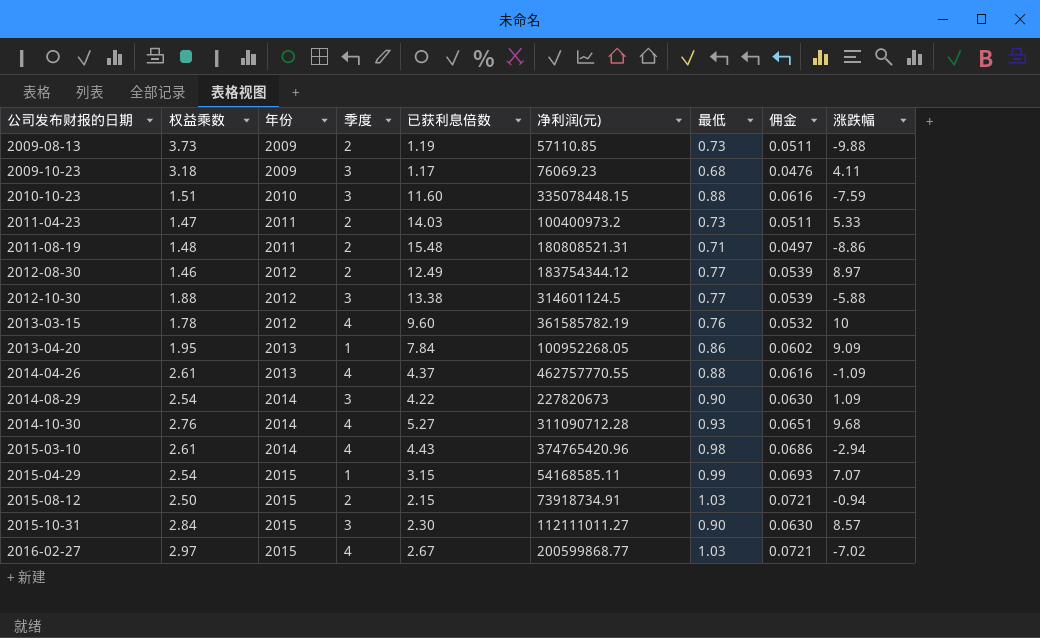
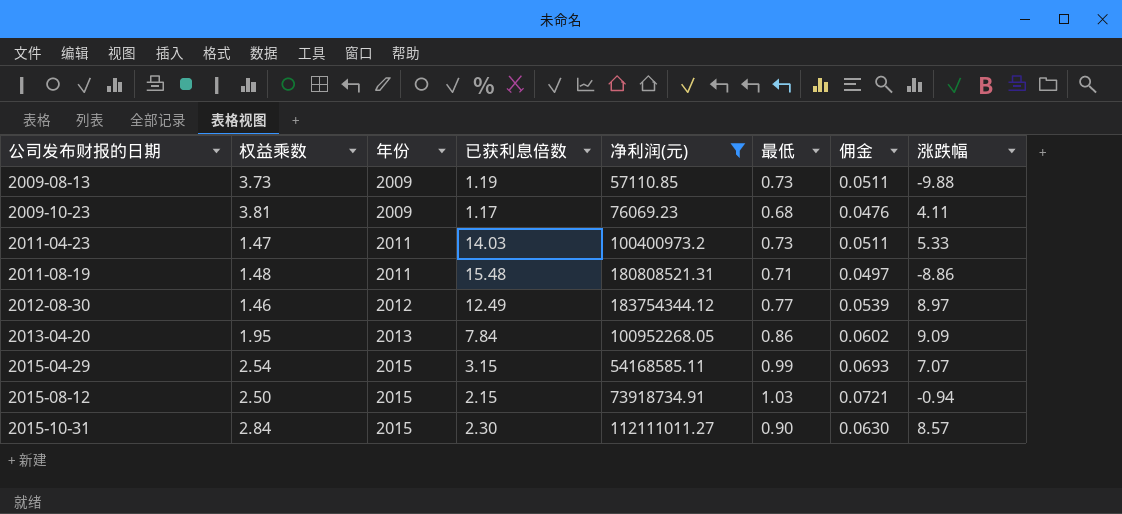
filter: none -> 净利润(元) <= 183754344.12
column 季度 | position: 4 -> none
2009-10-23 | 权益乘数: 3.18 -> 3.81

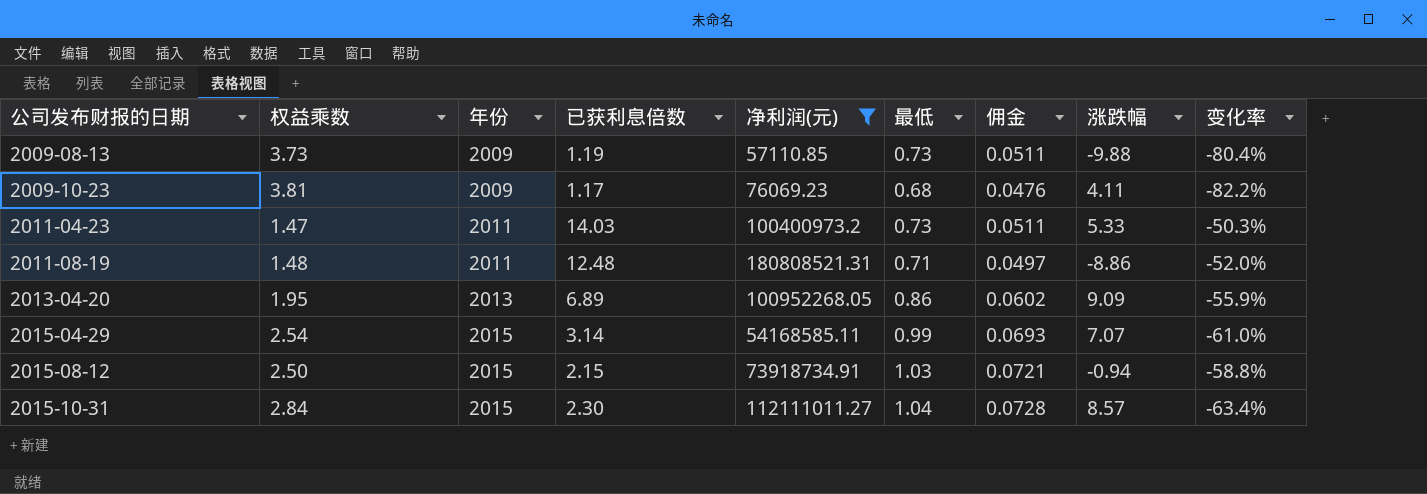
column 变化率 | formula: none -> ([最低] - [权益乘数]) / [权益乘数]
row 2012-08-30: 1.46 | 2012 | 12.49 | 183754344.12 | 0.77 | 0.0539 | 8.97 -> none
2011-08-19 | 已获利息倍数: 15.48 -> 12.48
2013-04-20 | 已获利息倍数: 7.84 -> 6.89
2015-04-29 | 已获利息倍数: 3.15 -> 3.14
2015-10-31 | 最低: 0.90 -> 1.04
2015-10-31 | 佣金: 0.0630 -> 0.0728

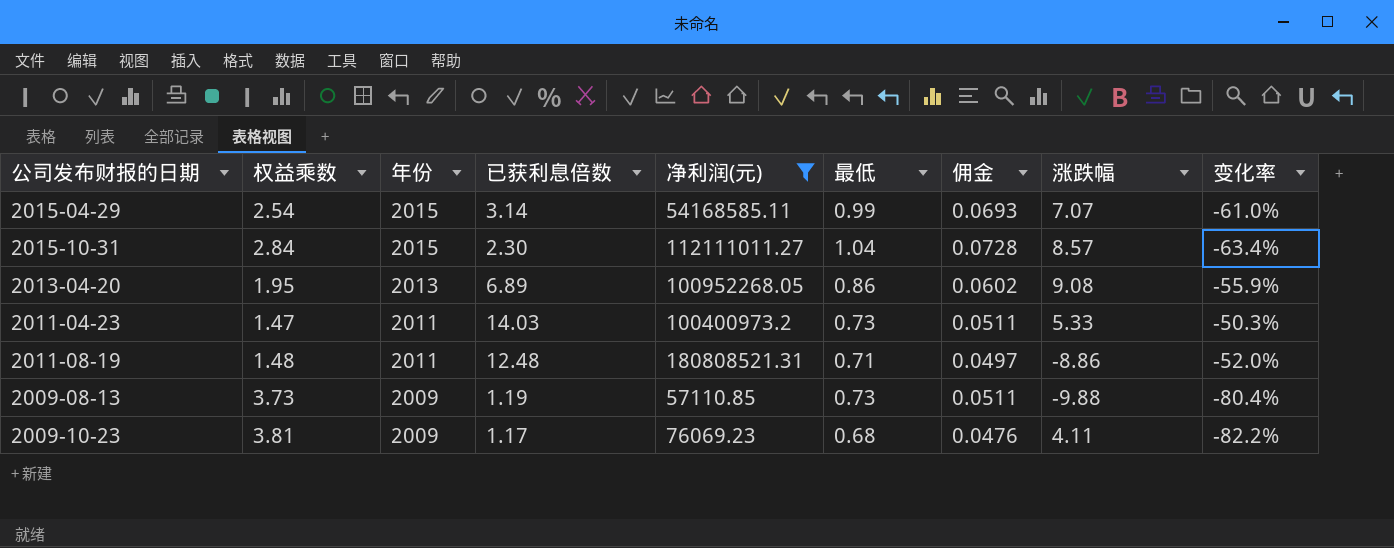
row order: 公司发布财报的日期 ascending -> 年份 descending
row 2015-08-12: 2.50 | 2015 | 2.15 | 73918734.91 | 1.03 | 0.0721 | -0.94 | -58.8% -> none
2013-04-20 | 涨跌幅: 9.09 -> 9.08

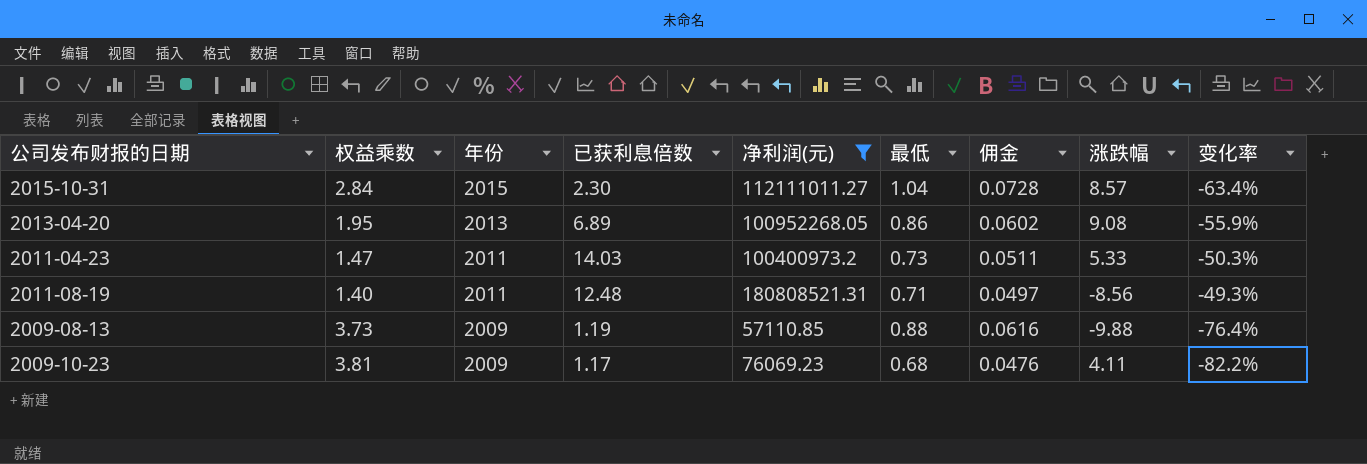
row 2015-04-29: 2.54 | 2015 | 3.14 | 54168585.11 | 0.99 | 0.0693 | 7.07 | -61.0% -> none
2011-08-19 | 权益乘数: 1.48 -> 1.40
2011-08-19 | 涨跌幅: -8.86 -> -8.56
2011-08-19 | 变化率: -52.0% -> -49.3%
2009-08-13 | 最低: 0.73 -> 0.88
2009-08-13 | 佣金: 0.0511 -> 0.0616
2009-08-13 | 变化率: -80.4% -> -76.4%

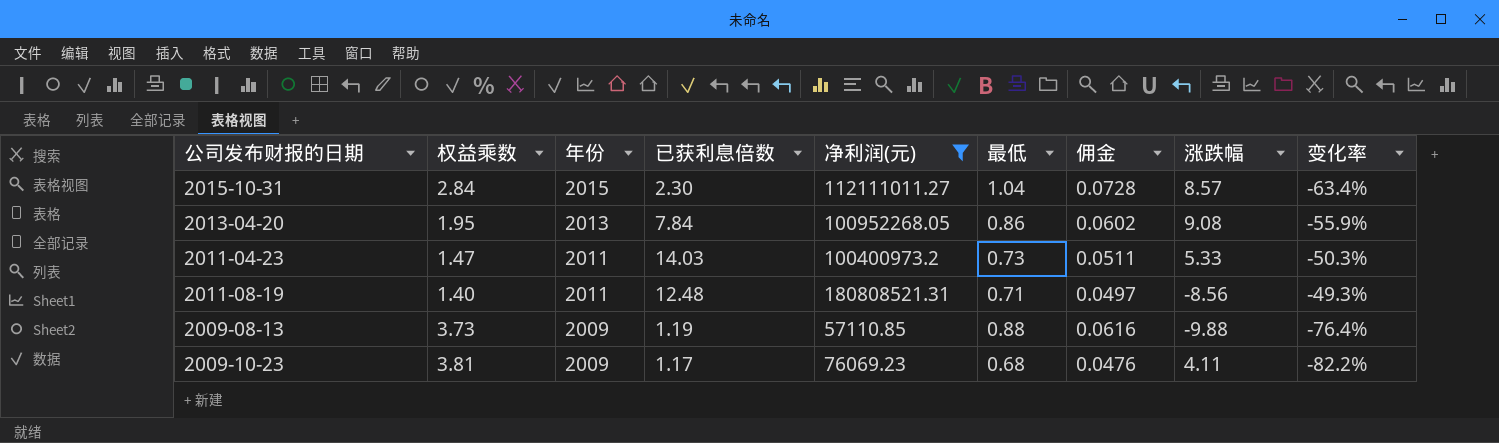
2013-04-20 | 已获利息倍数: 6.89 -> 7.84

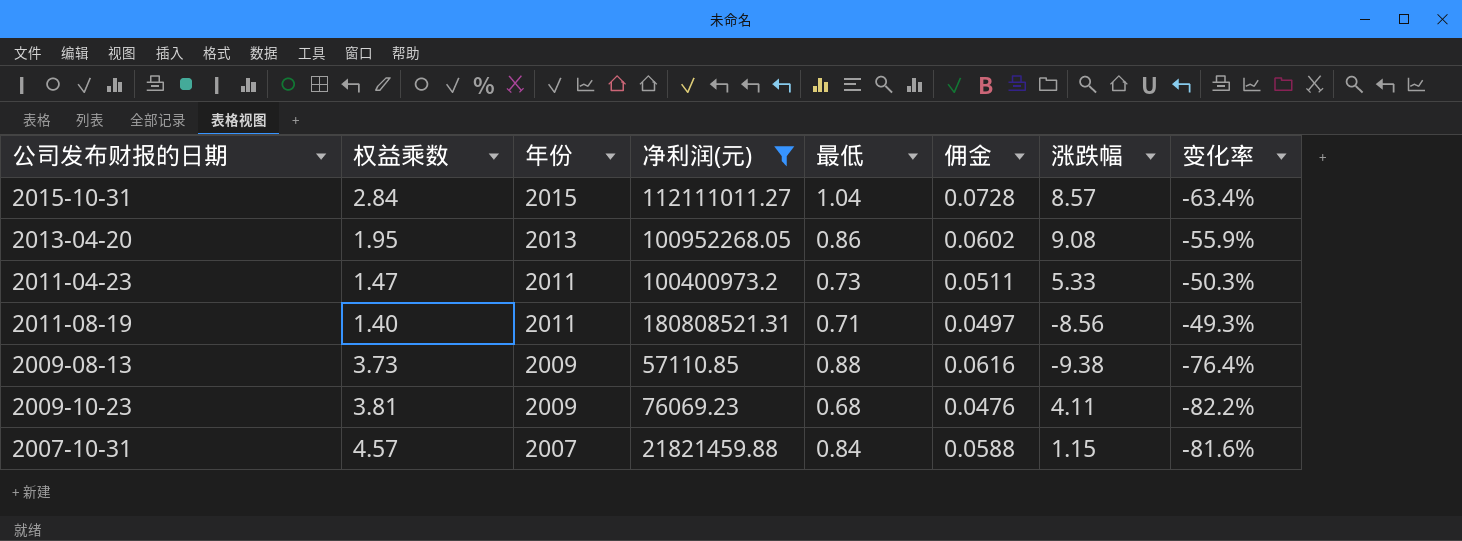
column 已获利息倍数 | position: 4 -> none
2009-08-13 | 涨跌幅: -9.88 -> -9.38
row 2007-10-31: none -> 4.57 | 2007 | 21821459.88 | 0.84 | 0.0588 | 1.15 | -81.6%

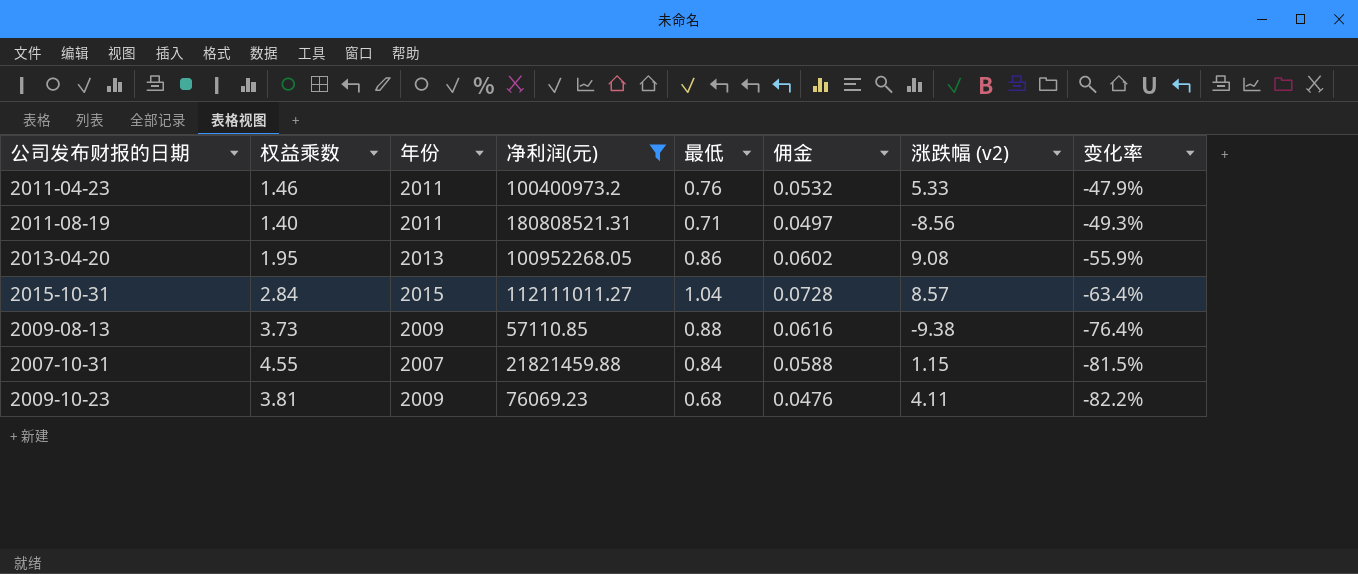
row order: 年份 descending -> 变化率 descending
column name: 涨跌幅 -> 涨跌幅 (v2)
2011-04-23 | 权益乘数: 1.47 -> 1.46
2011-04-23 | 最低: 0.73 -> 0.76
2011-04-23 | 佣金: 0.0511 -> 0.0532
2011-04-23 | 变化率: -50.3% -> -47.9%
2007-10-31 | 权益乘数: 4.57 -> 4.55
2007-10-31 | 变化率: -81.6% -> -81.5%

